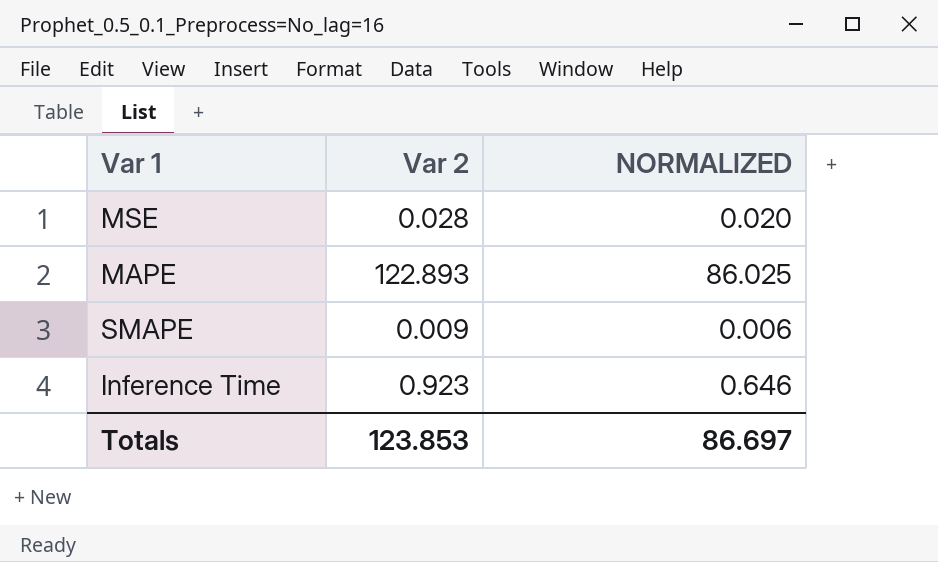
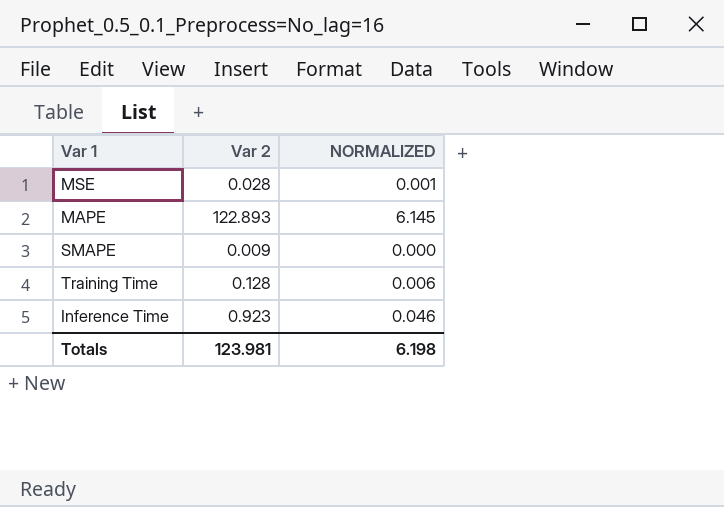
column NORMALIZED | formula: [Var 2] * 0.7 -> [Var 2] * 0.05
row Training Time: none -> 0.128 | 0.006
Totals | Var 2: 123.853 -> 123.981
Totals | NORMALIZED: 86.697 -> 6.198

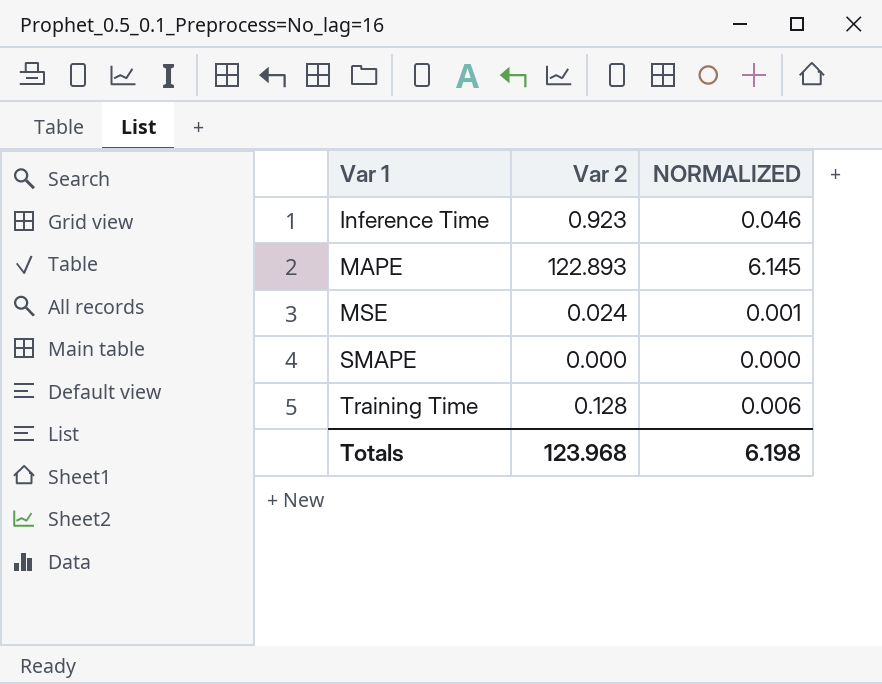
row order: none -> Var 1 ascending
MSE | Var 2: 0.028 -> 0.024
SMAPE | Var 2: 0.009 -> 0.000
Totals | Var 2: 123.981 -> 123.968

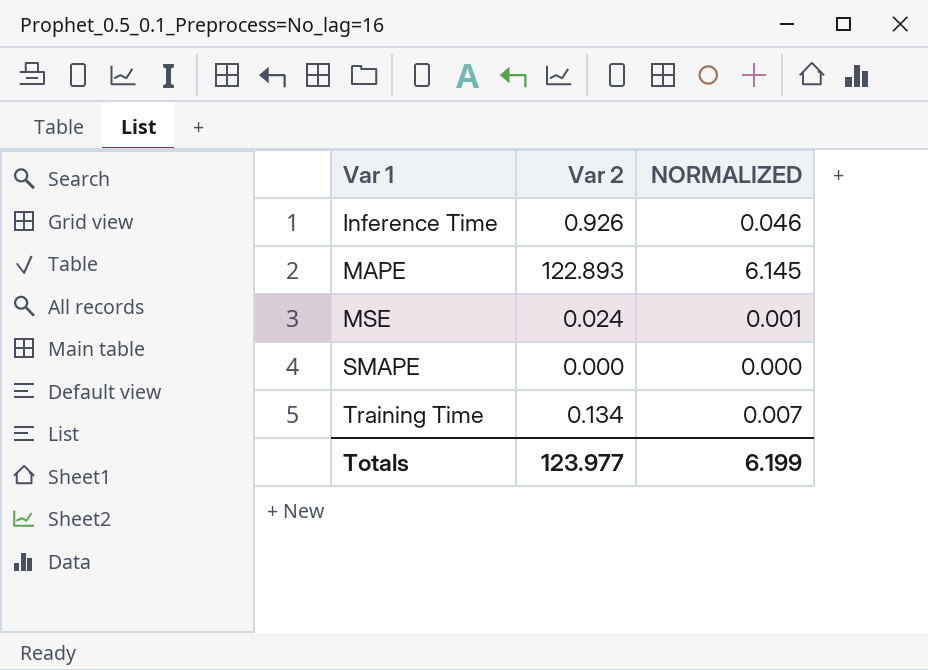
Inference Time | Var 2: 0.923 -> 0.926
Training Time | Var 2: 0.128 -> 0.134
Training Time | NORMALIZED: 0.006 -> 0.007
Totals | Var 2: 123.968 -> 123.977
Totals | NORMALIZED: 6.198 -> 6.199

